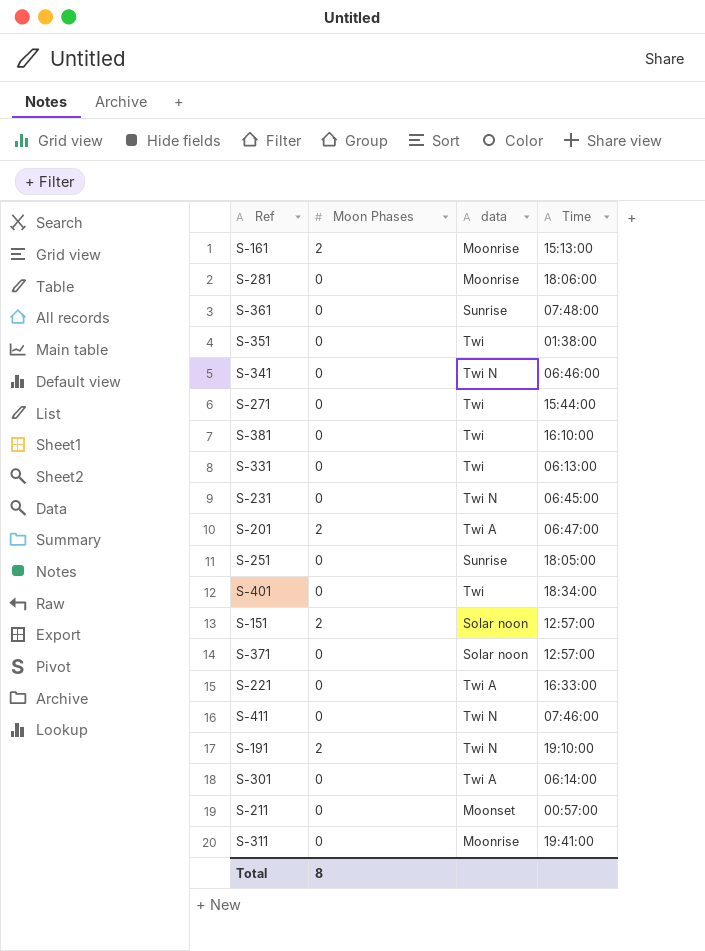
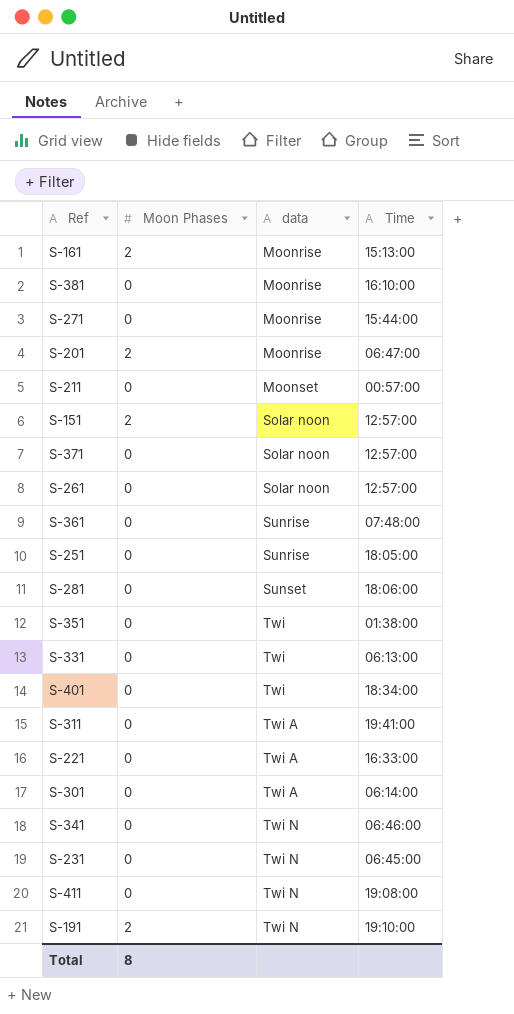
row order: none -> data ascending
S-381 | data: Twi -> Moonrise
S-271 | data: Twi -> Moonrise
S-201 | data: Twi A -> Moonrise
row S-261: none -> 0 | Solar noon | 12:57:00
S-281 | data: Moonrise -> Sunset
S-311 | data: Moonrise -> Twi A
S-411 | Time: 07:46:00 -> 19:08:00

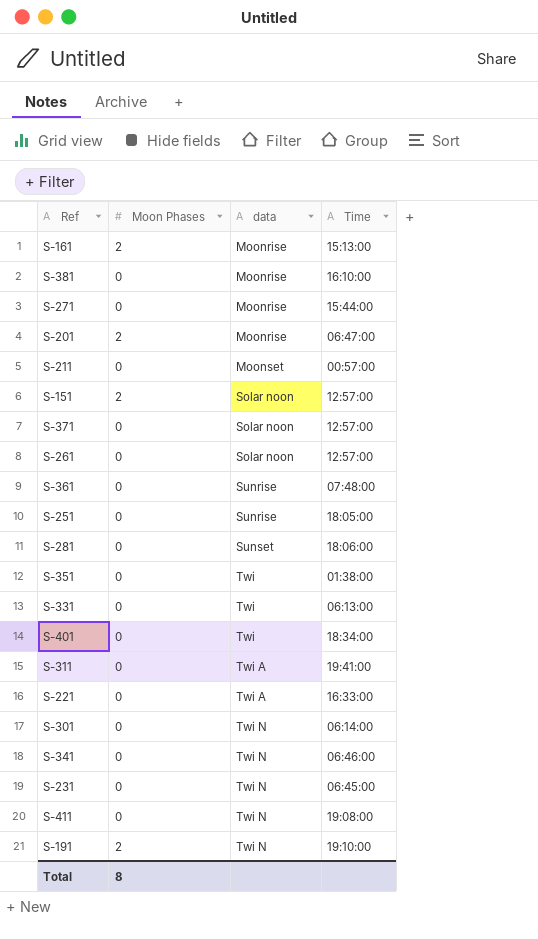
S-301 | data: Twi A -> Twi N

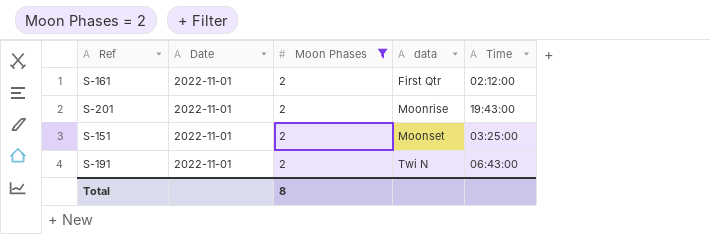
filter: none -> Moon Phases = 2
column Date | position: none -> 2
S-161 | data: Moonrise -> First Qtr
S-161 | Time: 15:13:00 -> 02:12:00
S-201 | Time: 06:47:00 -> 19:43:00
S-151 | data: Solar noon -> Moonset
S-151 | Time: 12:57:00 -> 03:25:00
S-191 | Time: 19:10:00 -> 06:43:00

